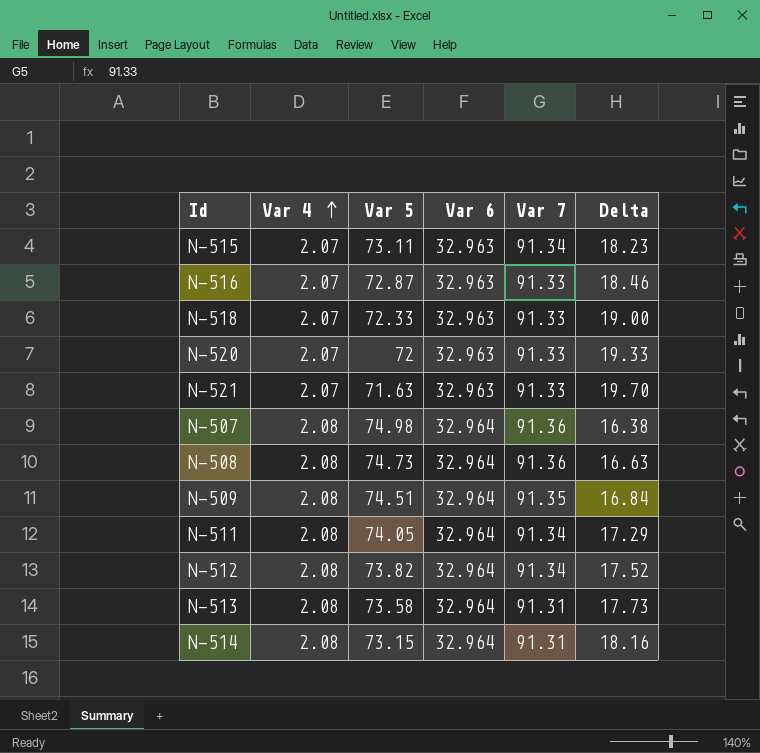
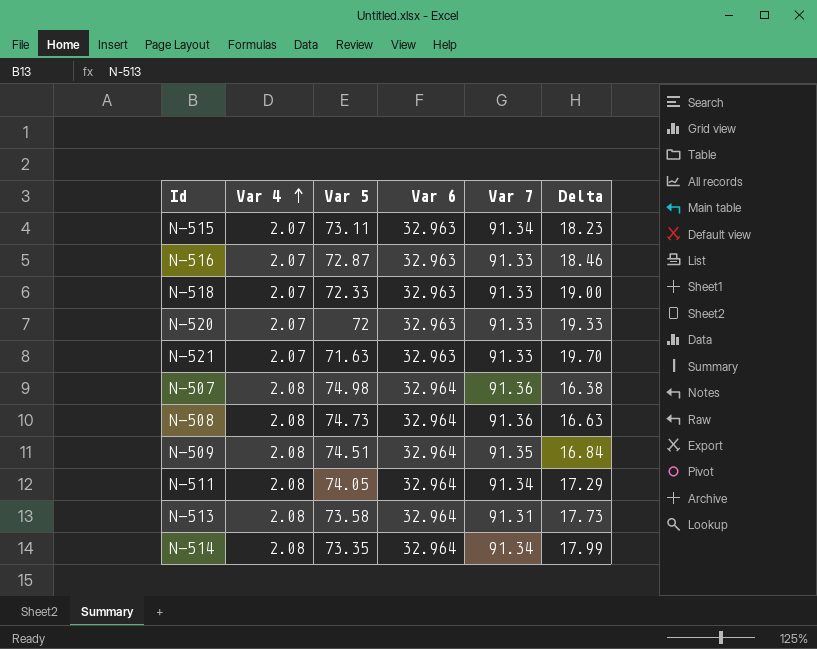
row N-512: 2.08 | 73.82 | 32.964 | 91.34 | 17.52 -> none
N-514 | Var 5: 73.15 -> 73.35
N-514 | Var 7: 91.31 -> 91.34
N-514 | Delta: 18.16 -> 17.99

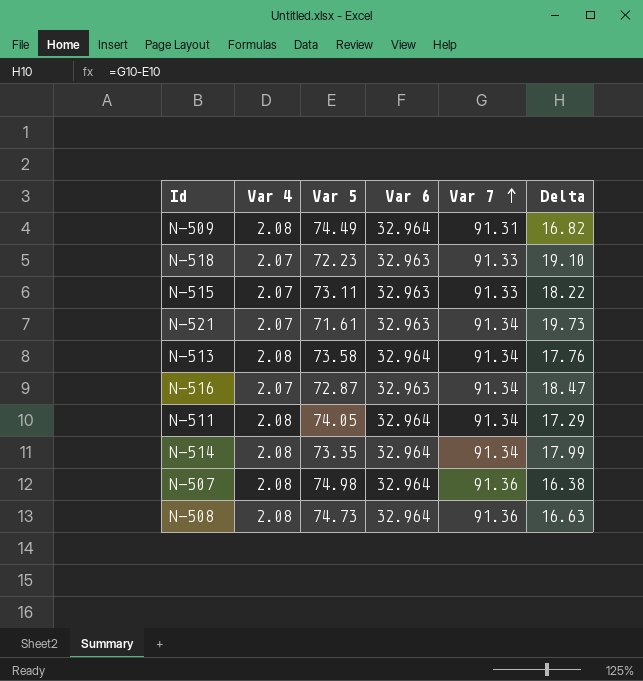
row order: Var 4 ascending -> Var 7 ascending
row N-520: 2.07 | 72 | 32.963 | 91.33 | 19.33 -> none
N-509 | Var 5: 74.51 -> 74.49
N-509 | Var 7: 91.35 -> 91.31
N-509 | Delta: 16.84 -> 16.82
N-518 | Var 5: 72.33 -> 72.23
N-518 | Delta: 19.00 -> 19.10
N-515 | Var 7: 91.34 -> 91.33
N-515 | Delta: 18.23 -> 18.22
N-521 | Var 5: 71.63 -> 71.61
N-521 | Var 7: 91.33 -> 91.34
N-521 | Delta: 19.70 -> 19.73
N-513 | Var 7: 91.31 -> 91.34
N-513 | Delta: 17.73 -> 17.76
N-516 | Var 7: 91.33 -> 91.34
N-516 | Delta: 18.46 -> 18.47

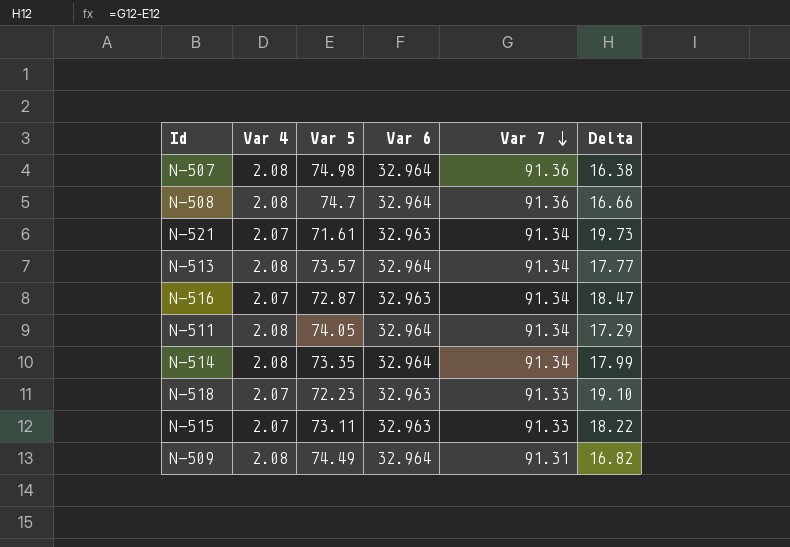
row order: Var 7 ascending -> Var 7 descending
N-508 | Var 5: 74.73 -> 74.7
N-508 | Delta: 16.63 -> 16.66
N-513 | Var 5: 73.58 -> 73.57
N-513 | Delta: 17.76 -> 17.77

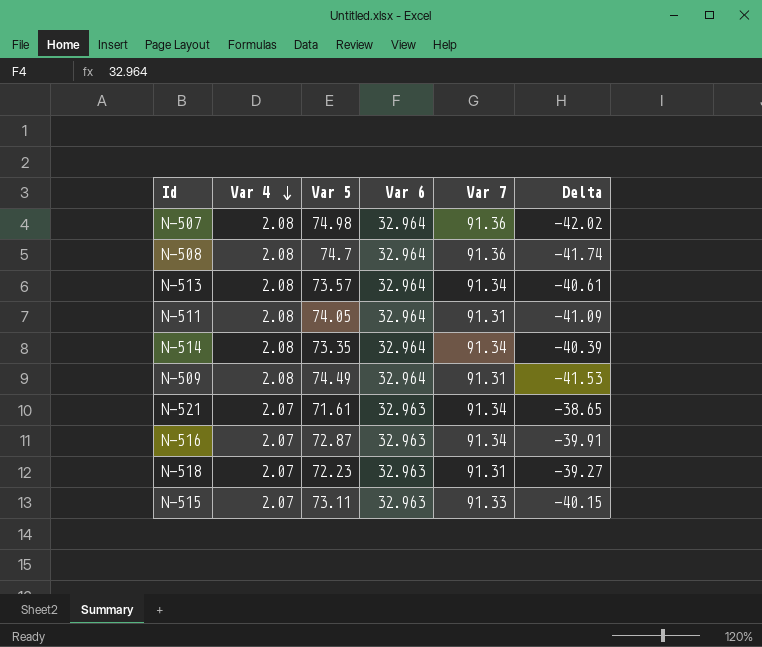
row order: Var 7 descending -> Var 4 descending
column Delta | formula: [Var 7] - [Var 5] -> [Var 6] - [Var 5]
N-511 | Var 7: 91.34 -> 91.31
N-518 | Var 7: 91.33 -> 91.31

